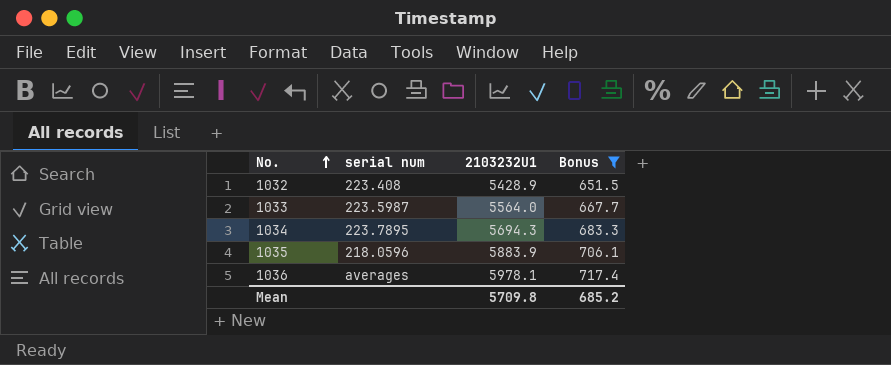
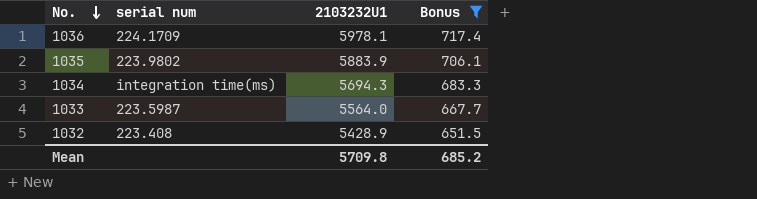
row order: No. ascending -> No. descending
1036 | serial num: averages -> 224.1709
1035 | serial num: 218.0596 -> 223.9802
1034 | serial num: 223.7895 -> integration time(ms)

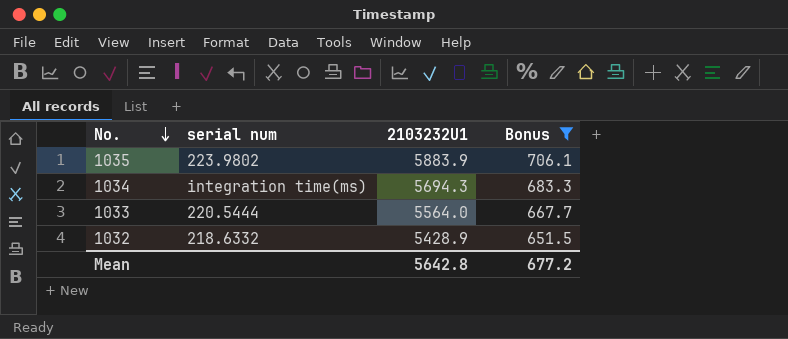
row 1036: 224.1709 | 5978.1 | 717.4 -> none
1033 | serial num: 223.5987 -> 220.5444
1032 | serial num: 223.408 -> 218.6332
Mean | 2103232U1: 5709.8 -> 5642.8
Mean | Bonus: 685.2 -> 677.2

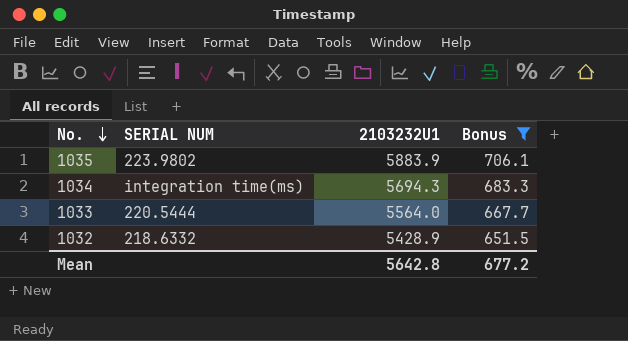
column name: serial num -> SERIAL NUM

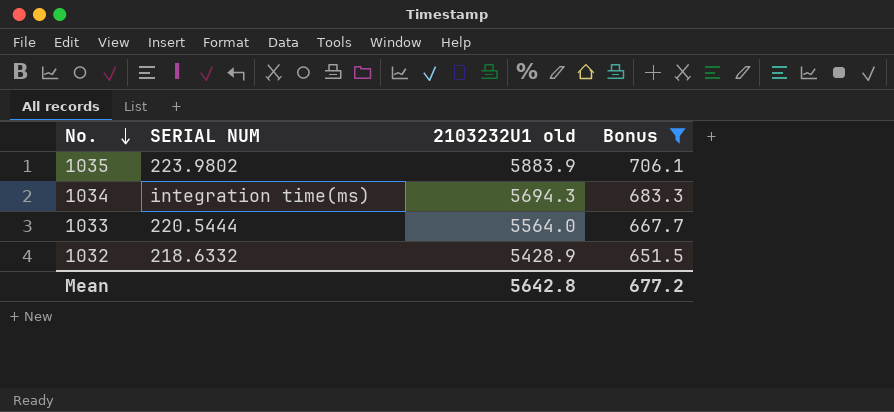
column name: 2103232U1 -> 2103232U1 old

